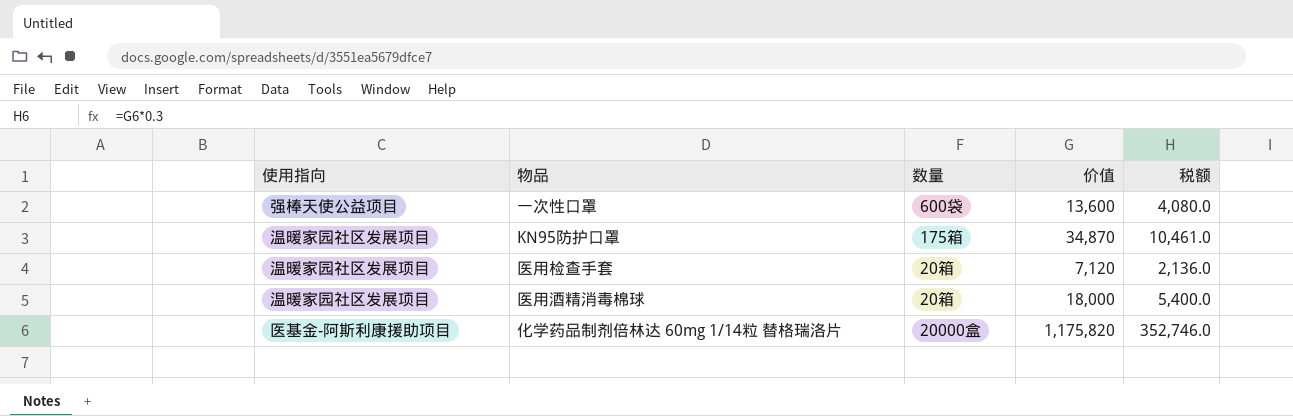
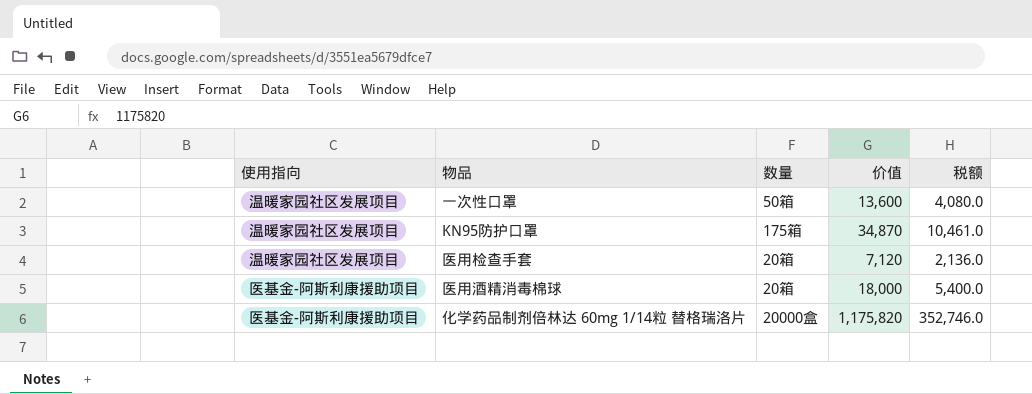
一次性口罩 | 使用指向: 强棒天使公益项目 -> 温暖家园社区发展项目
一次性口罩 | 数量: 600袋 -> 50箱
医用酒精消毒棉球 | 使用指向: 温暖家园社区发展项目 -> 医基金-阿斯利康援助项目

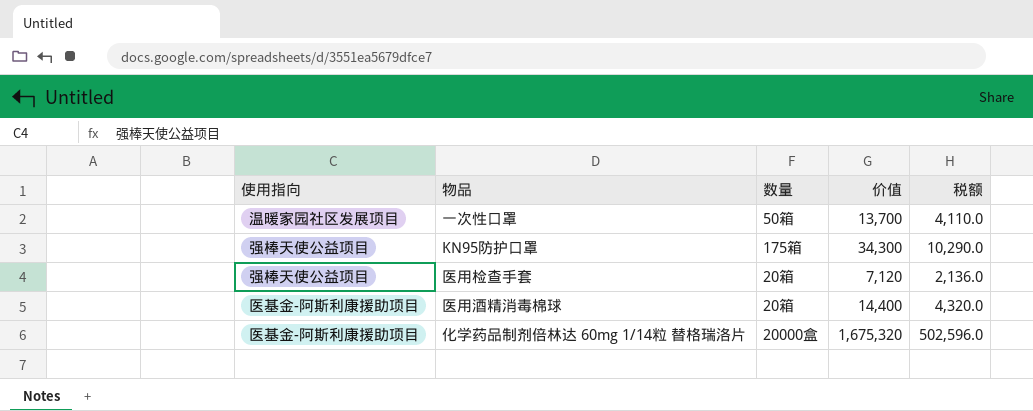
一次性口罩 | 价值: 13,600 -> 13,700
一次性口罩 | 税额: 4,080.0 -> 4,110.0
KN95防护口罩 | 使用指向: 温暖家园社区发展项目 -> 强棒天使公益项目
KN95防护口罩 | 价值: 34,870 -> 34,300
KN95防护口罩 | 税额: 10,461.0 -> 10,290.0
医用检查手套 | 使用指向: 温暖家园社区发展项目 -> 强棒天使公益项目
医用酒精消毒棉球 | 价值: 18,000 -> 14,400
医用酒精消毒棉球 | 税额: 5,400.0 -> 4,320.0
化学药品制剂倍林达 60mg 1/14粒 替格瑞洛片 | 价值: 1,175,820 -> 1,675,320
化学药品制剂倍林达 60mg 1/14粒 替格瑞洛片 | 税额: 352,746.0 -> 502,596.0

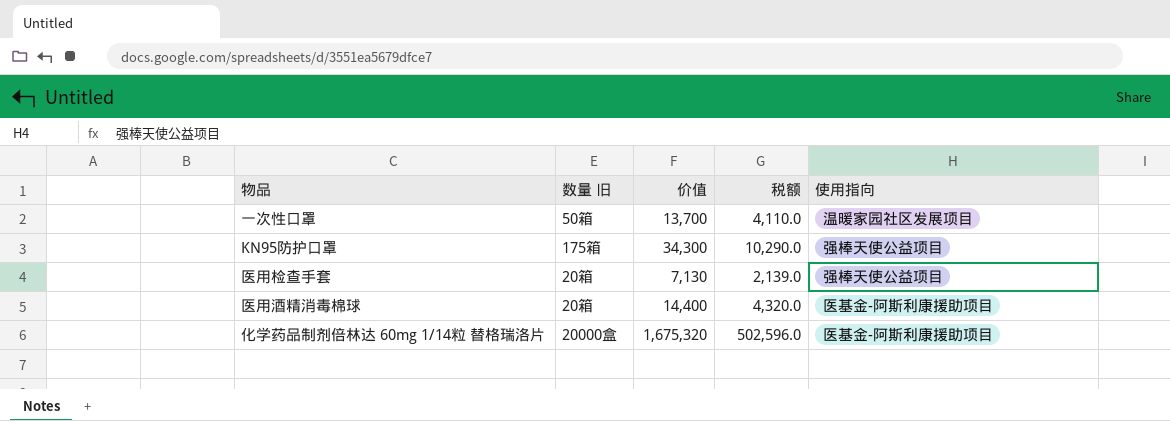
column name: 数量 -> 数量 旧
column 使用指向 | position: 1 -> 5
医用检查手套 | 价值: 7,120 -> 7,130
医用检查手套 | 税额: 2,136.0 -> 2,139.0

